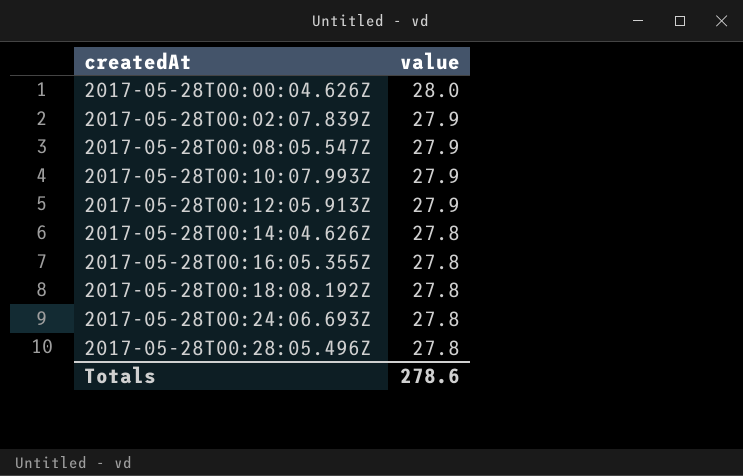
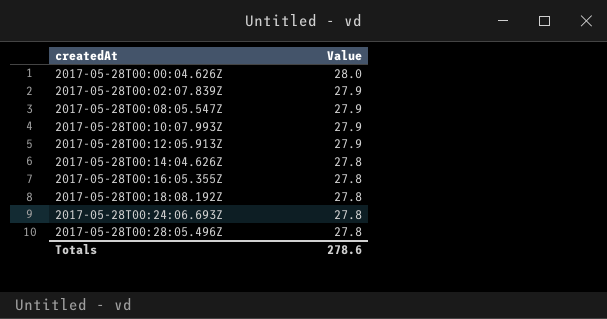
column name: value -> Value

